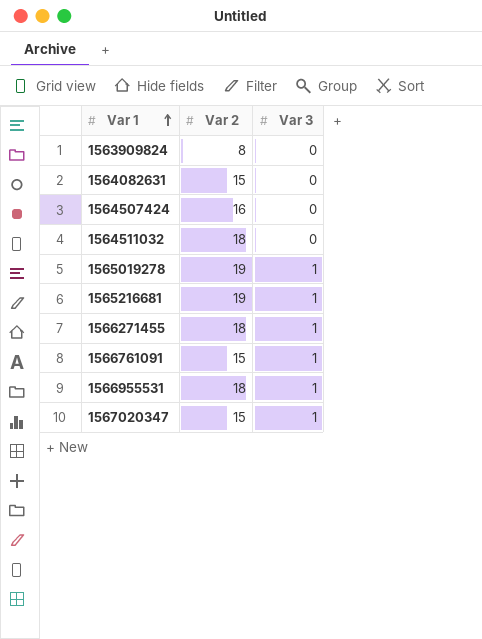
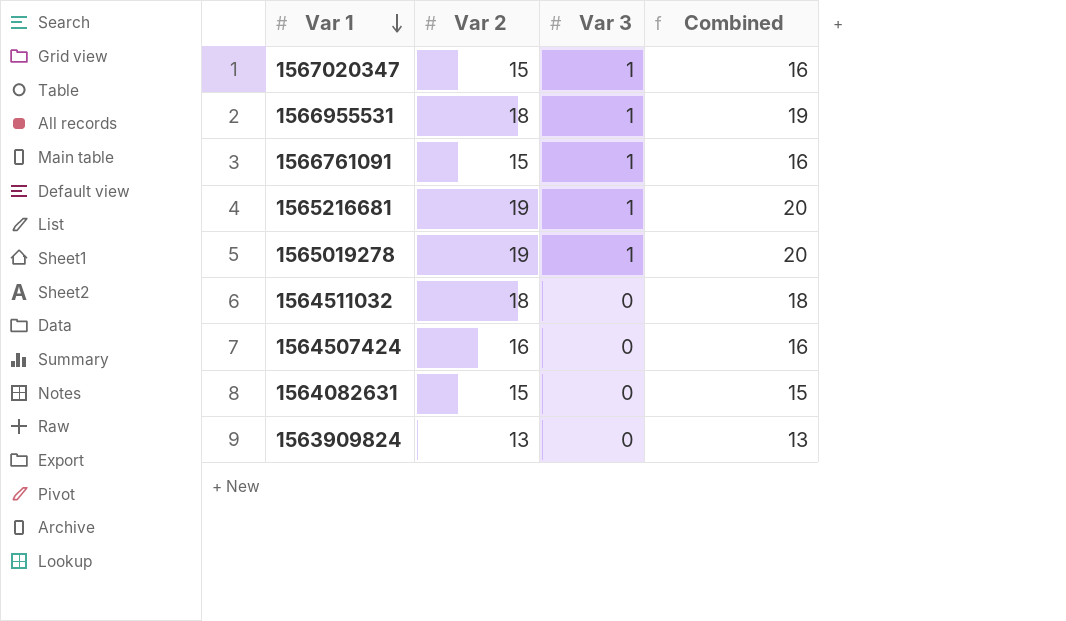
row order: Var 1 ascending -> Var 1 descending
column Combined | formula: none -> [Var 2] + [Var 3]
row 1566271455: 18 | 1 -> none
1563909824 | Var 2: 8 -> 13

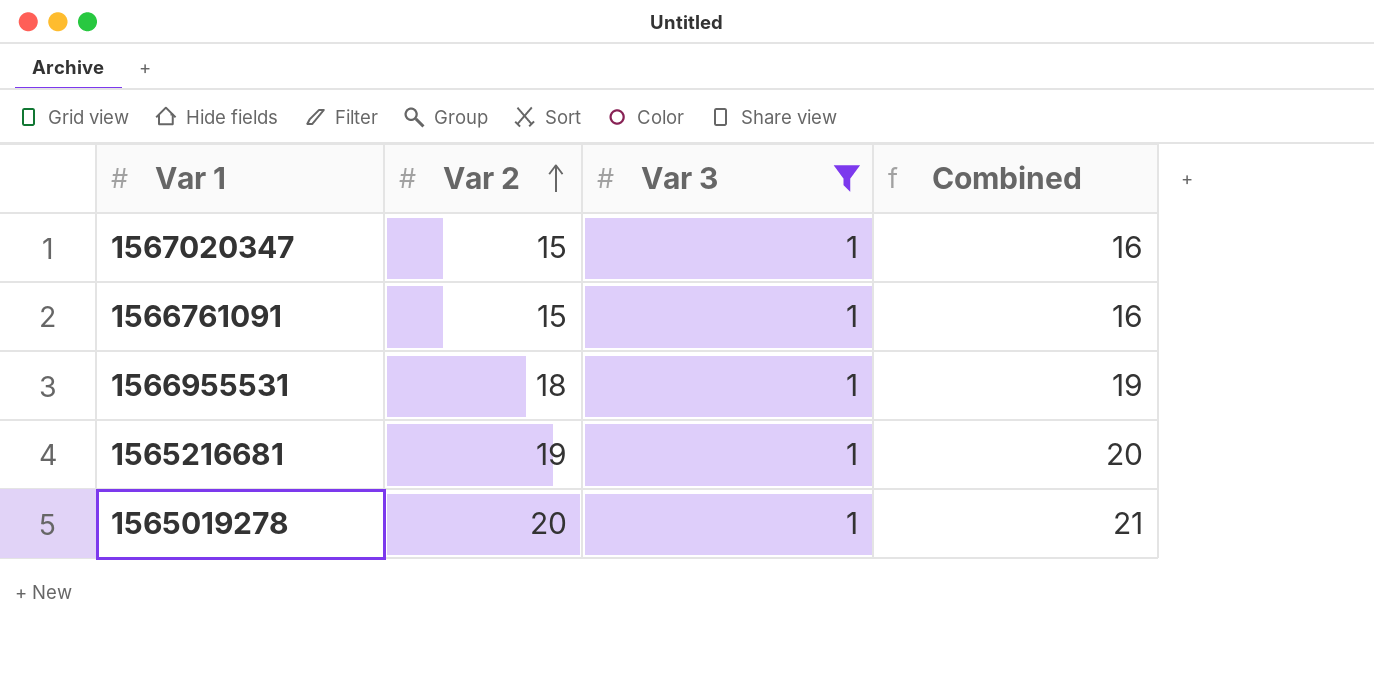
filter: none -> Var 3 = 1
row order: Var 1 descending -> Var 2 ascending
1565019278 | Var 2: 19 -> 20
1565019278 | Combined: 20 -> 21

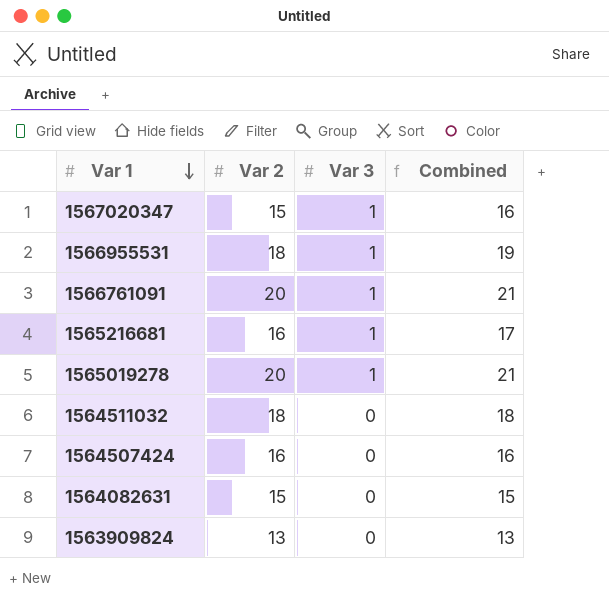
filter: Var 3 = 1 -> none
row order: Var 2 ascending -> Var 1 descending
1566761091 | Var 2: 15 -> 20
1566761091 | Combined: 16 -> 21
1565216681 | Var 2: 19 -> 16
1565216681 | Combined: 20 -> 17

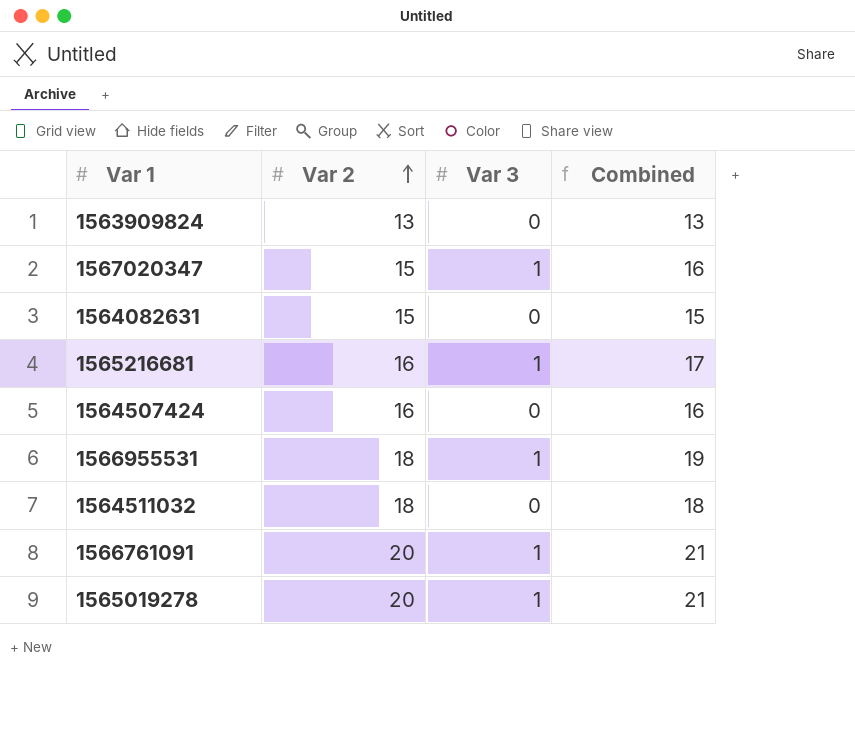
row order: Var 1 descending -> Var 2 ascending

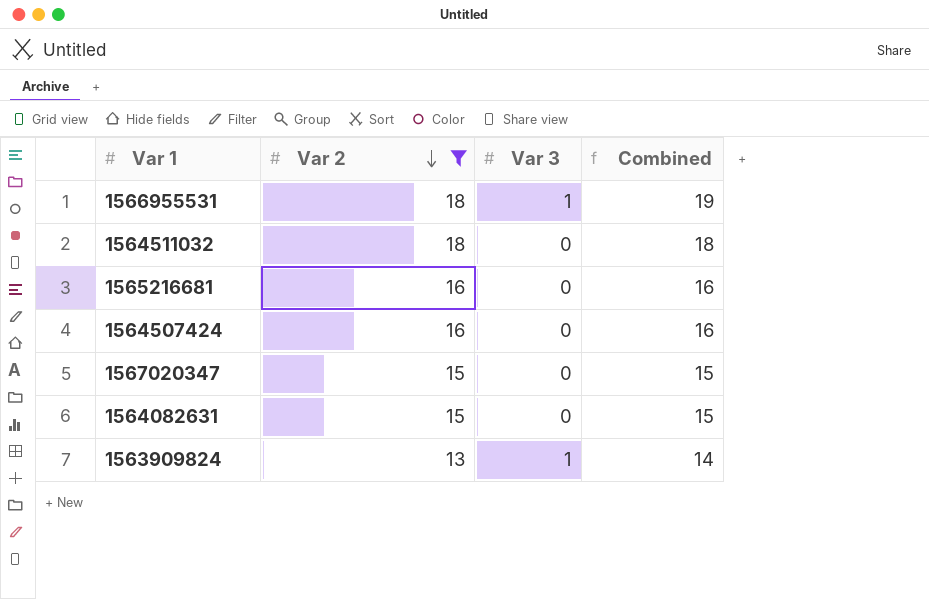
filter: none -> Var 2 != 20
row order: Var 2 ascending -> Var 2 descending
1565216681 | Var 3: 1 -> 0
1565216681 | Combined: 17 -> 16
1567020347 | Var 3: 1 -> 0
1567020347 | Combined: 16 -> 15
1563909824 | Var 3: 0 -> 1
1563909824 | Combined: 13 -> 14

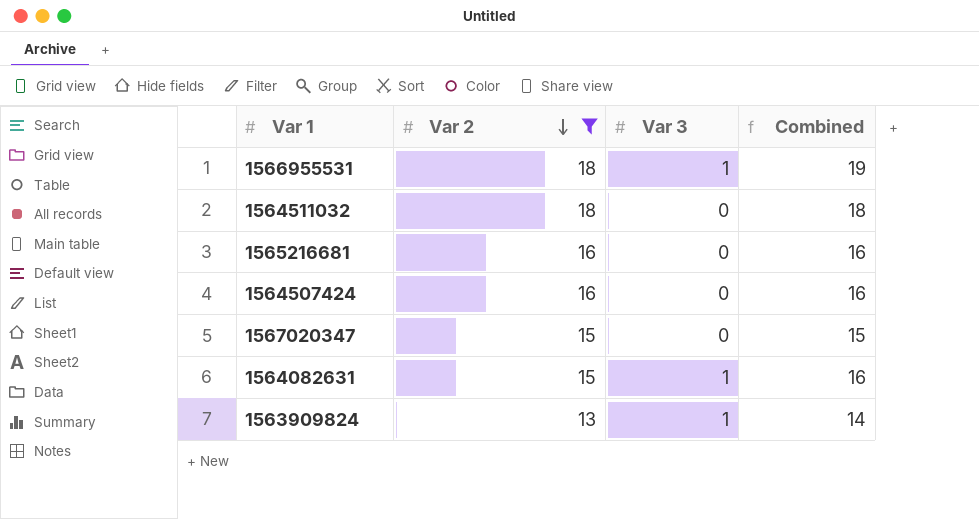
1564082631 | Var 3: 0 -> 1
1564082631 | Combined: 15 -> 16

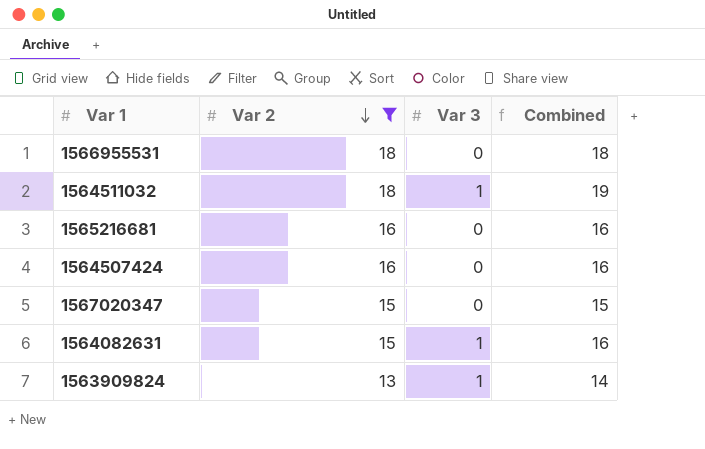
1566955531 | Var 3: 1 -> 0
1566955531 | Combined: 19 -> 18
1564511032 | Var 3: 0 -> 1
1564511032 | Combined: 18 -> 19

